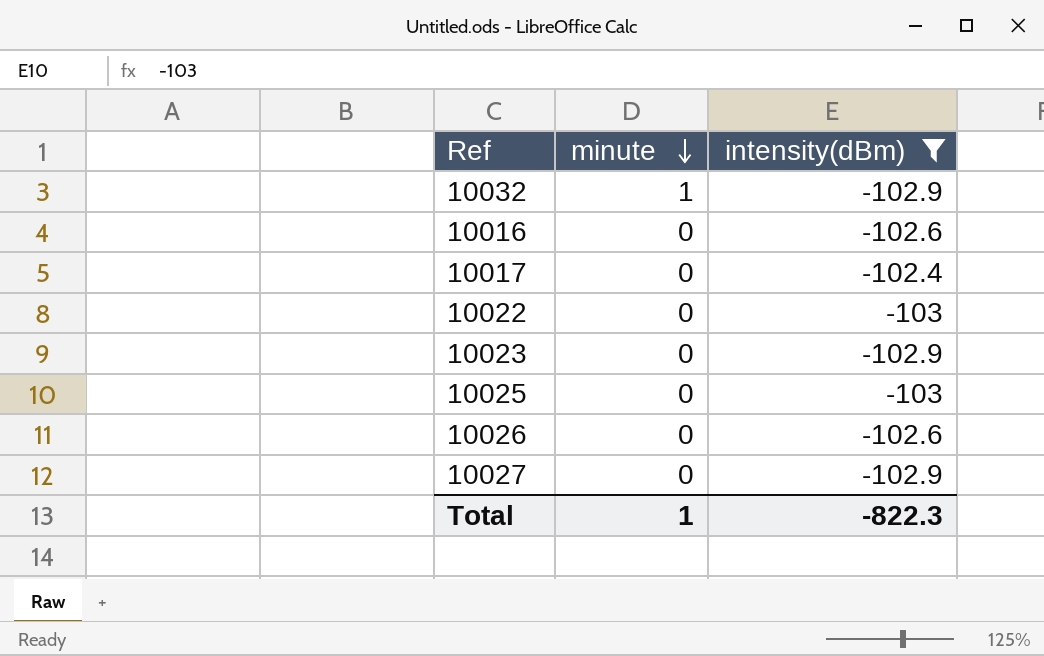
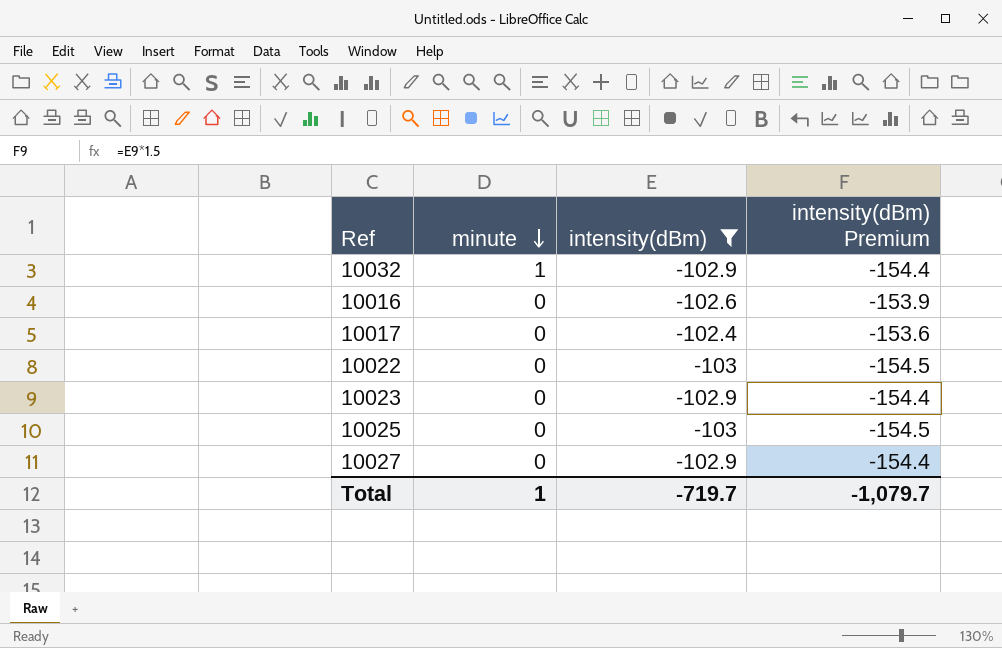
column intensity(dBm) Premium | formula: none -> [intensity(dBm)] * 1.5
row 10026: 0 | -102.6 -> none
Total | intensity(dBm): -822.3 -> -719.7

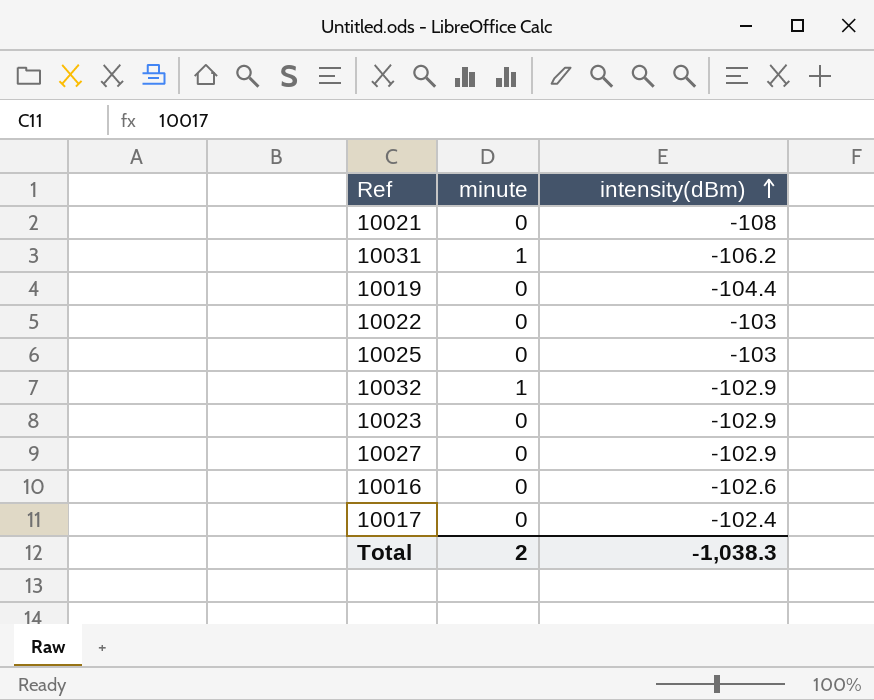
filter: intensity(dBm) >= -103 -> none
row order: minute descending -> intensity(dBm) ascending
column intensity(dBm) Premium | formula: [intensity(dBm)] * 1.5 -> none
Total | minute: 1 -> 2
Total | intensity(dBm): -719.7 -> -1,038.3

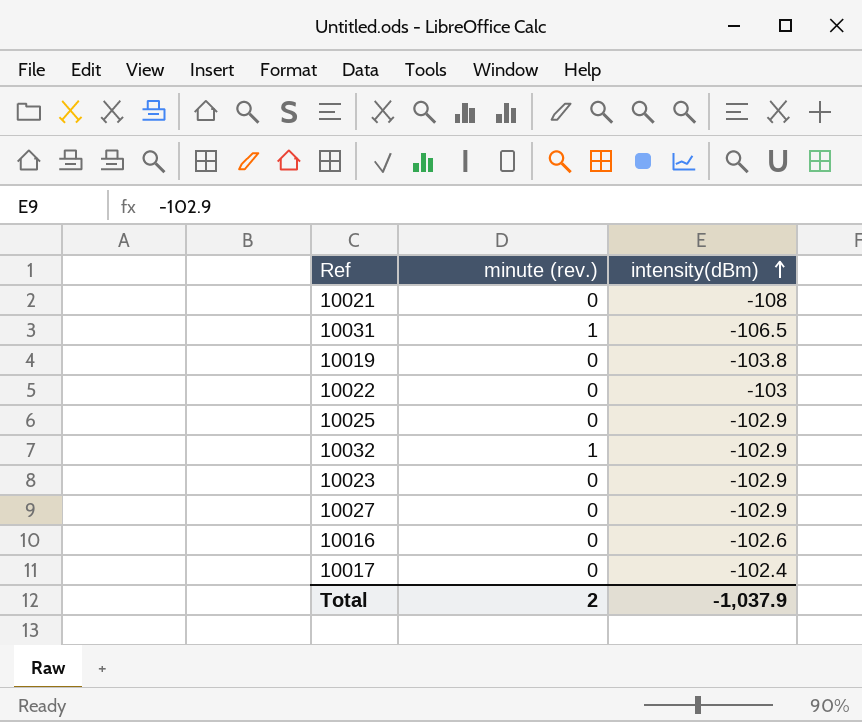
column name: minute -> minute (rev.)
10031 | intensity(dBm): -106.2 -> -106.5
10019 | intensity(dBm): -104.4 -> -103.8
10025 | intensity(dBm): -103 -> -102.9
Total | intensity(dBm): -1,038.3 -> -1,037.9

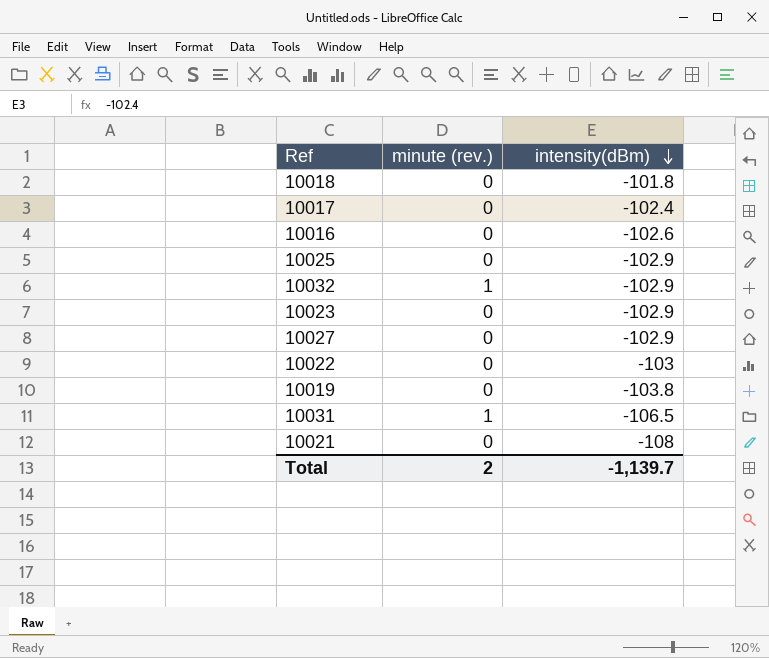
row order: intensity(dBm) ascending -> intensity(dBm) descending
row 10018: none -> 0 | -101.8
Total | intensity(dBm): -1,037.9 -> -1,139.7

